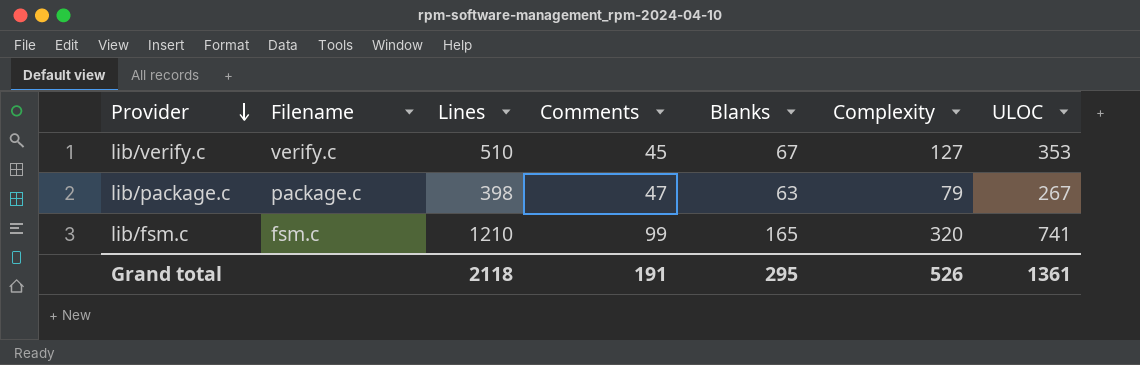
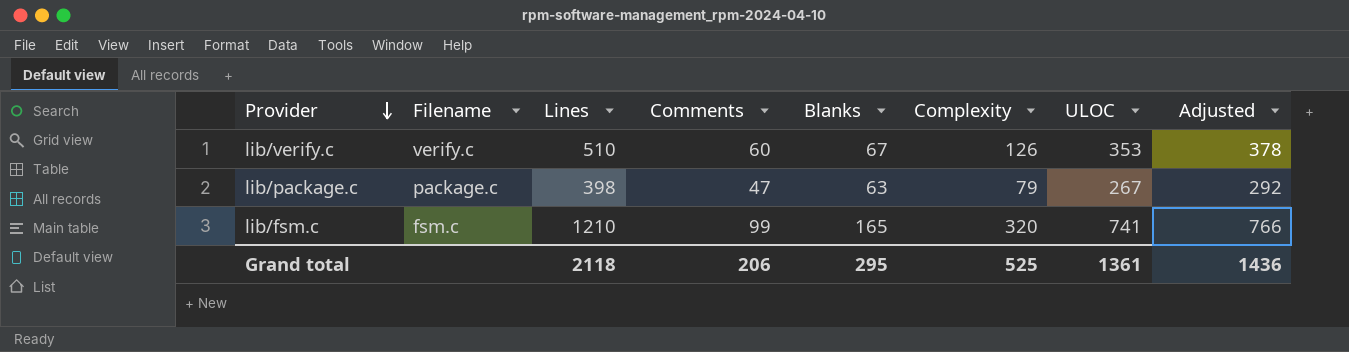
column Adjusted | formula: none -> [ULOC] + 25
lib/verify.c | Comments: 45 -> 60
lib/verify.c | Complexity: 127 -> 126
Grand total | Comments: 191 -> 206
Grand total | Complexity: 526 -> 525

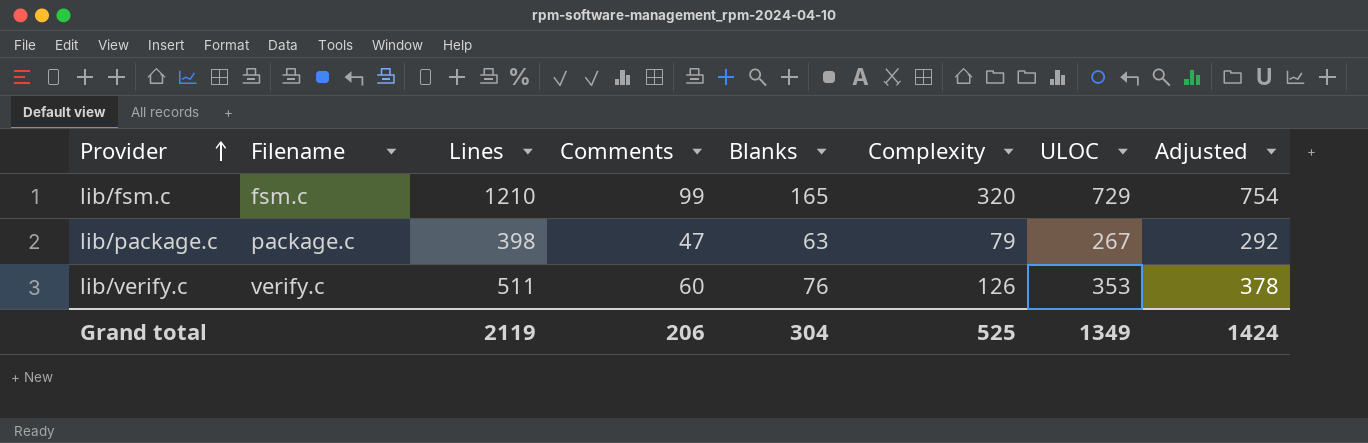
row order: Provider descending -> Provider ascending
lib/fsm.c | ULOC: 741 -> 729
lib/fsm.c | Adjusted: 766 -> 754
lib/verify.c | Lines: 510 -> 511
lib/verify.c | Blanks: 67 -> 76
Grand total | Lines: 2118 -> 2119
Grand total | Blanks: 295 -> 304
Grand total | ULOC: 1361 -> 1349
Grand total | Adjusted: 1436 -> 1424

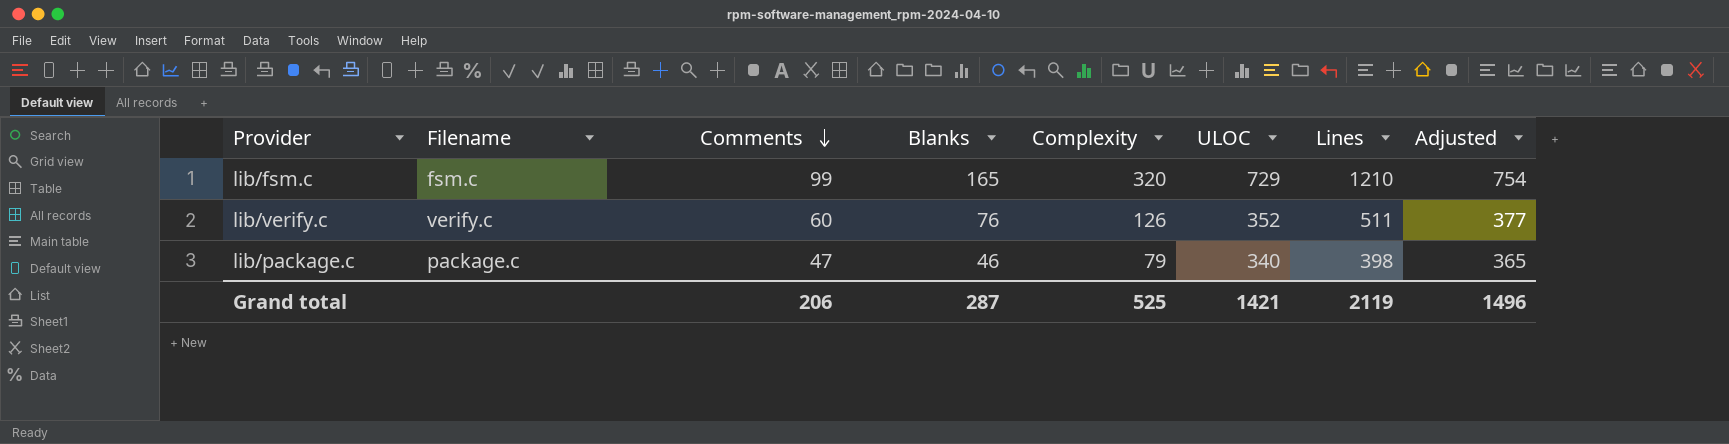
row order: Provider ascending -> Comments descending
column Lines | position: 3 -> 7
lib/verify.c | ULOC: 353 -> 352
lib/verify.c | Adjusted: 378 -> 377
lib/package.c | Blanks: 63 -> 46
lib/package.c | ULOC: 267 -> 340
lib/package.c | Adjusted: 292 -> 365
Grand total | Blanks: 304 -> 287
Grand total | ULOC: 1349 -> 1421
Grand total | Adjusted: 1424 -> 1496

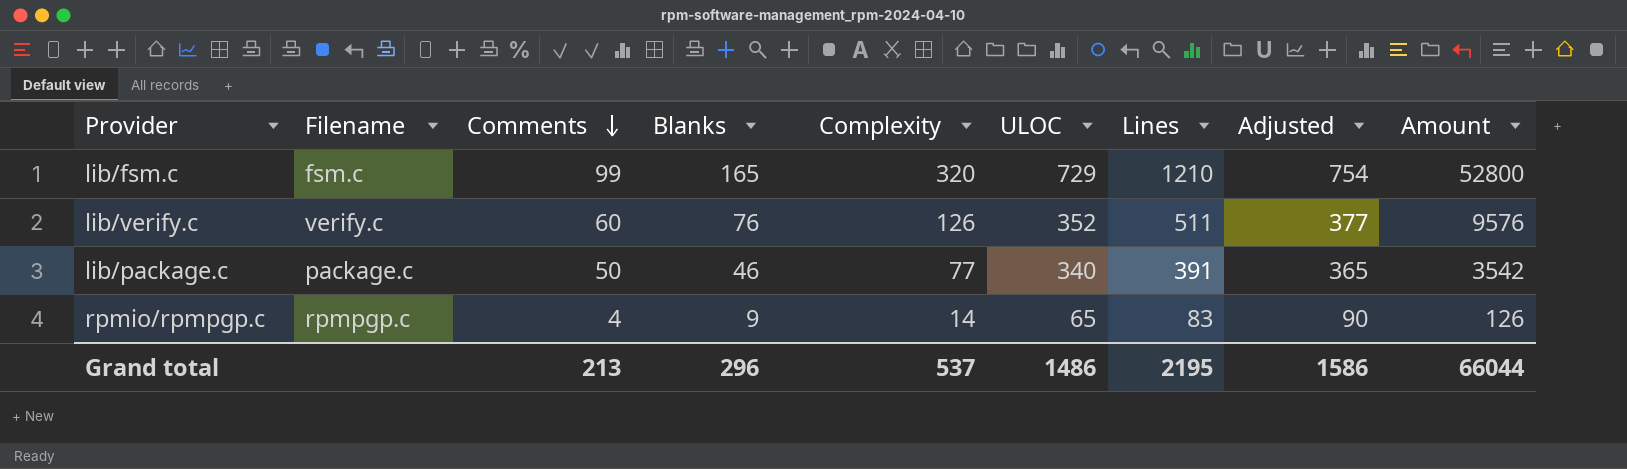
column Amount | formula: none -> [Blanks] * [Complexity]
lib/package.c | Comments: 47 -> 50
lib/package.c | Complexity: 79 -> 77
lib/package.c | Lines: 398 -> 391
row rpmio/rpmpgp.c: none -> rpmpgp.c | 4 | 9 | 14 | 65 | 83 | 90 | 126
Grand total | Comments: 206 -> 213
Grand total | Blanks: 287 -> 296
Grand total | Complexity: 525 -> 537
Grand total | ULOC: 1421 -> 1486
Grand total | Lines: 2119 -> 2195
Grand total | Adjusted: 1496 -> 1586

